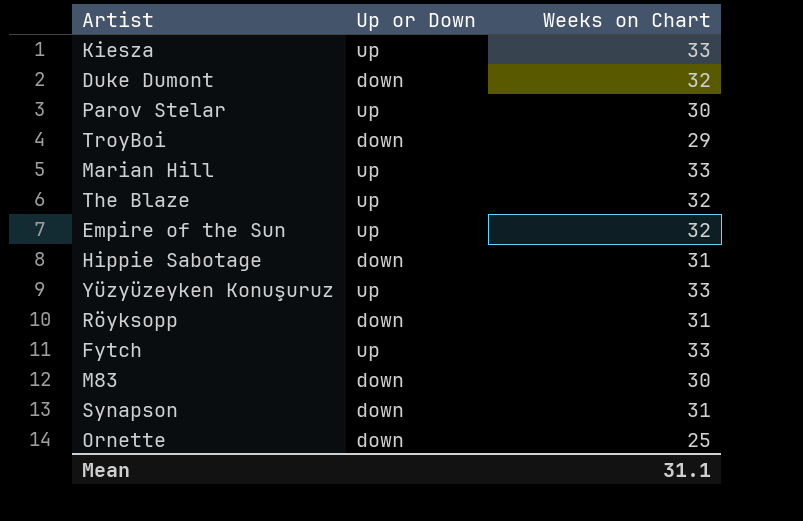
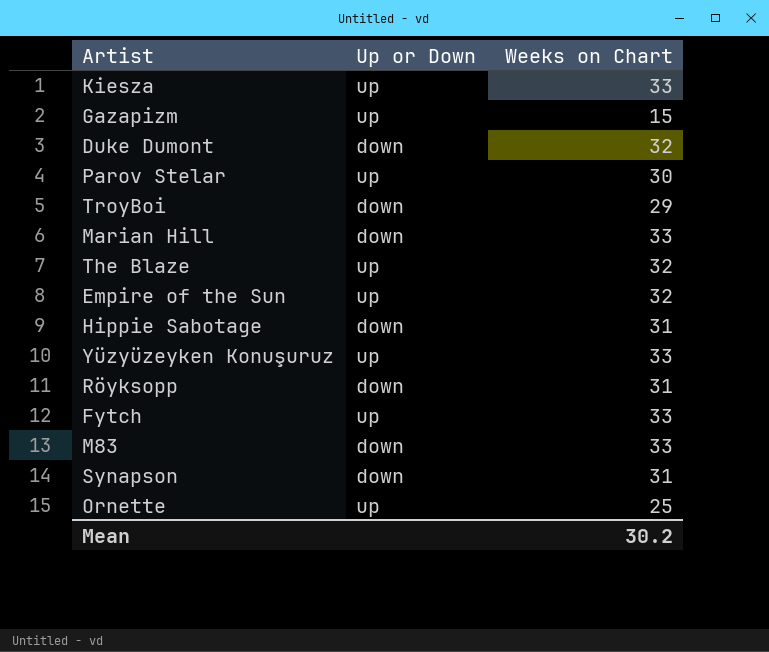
row Gazapizm: none -> up | 15
Marian Hill | Up or Down: up -> down
M83 | Weeks on Chart: 30 -> 33
Ornette | Up or Down: down -> up
Mean | Weeks on Chart: 31.1 -> 30.2

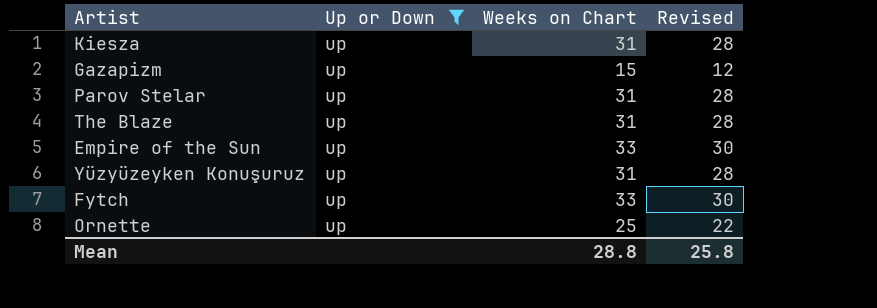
filter: none -> Up or Down = up
column Revised | formula: none -> [Weeks on Chart] - 3
Kiesza | Weeks on Chart: 33 -> 31
Parov Stelar | Weeks on Chart: 30 -> 31
The Blaze | Weeks on Chart: 32 -> 31
Empire of the Sun | Weeks on Chart: 32 -> 33
Yüzyüzeyken Konuşuruz | Weeks on Chart: 33 -> 31
Mean | Weeks on Chart: 30.2 -> 28.8

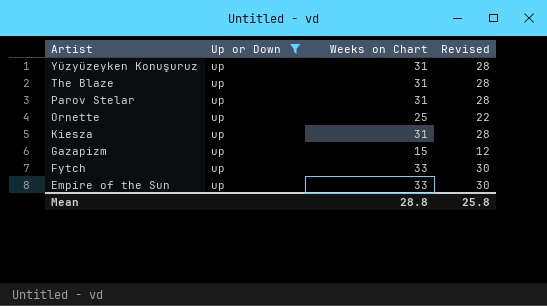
row order: none -> Artist descending

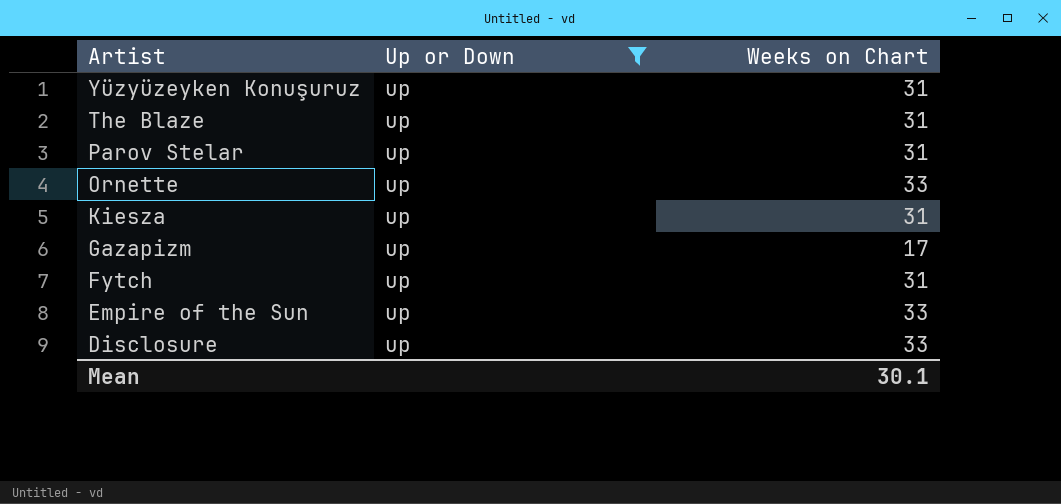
column Revised | formula: [Weeks on Chart] - 3 -> none
Ornette | Weeks on Chart: 25 -> 33
Gazapizm | Weeks on Chart: 15 -> 17
Fytch | Weeks on Chart: 33 -> 31
row Disclosure: none -> up | 33
Mean | Weeks on Chart: 28.8 -> 30.1

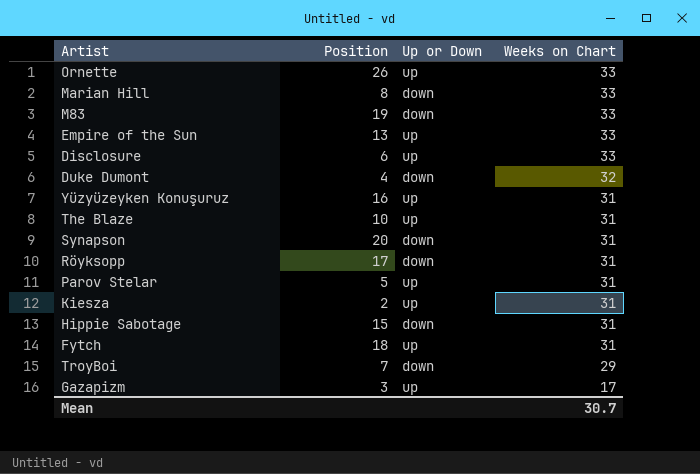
filter: Up or Down = up -> none
row order: Artist descending -> Weeks on Chart descending
column Position | position: none -> 2
Mean | Weeks on Chart: 30.1 -> 30.7

